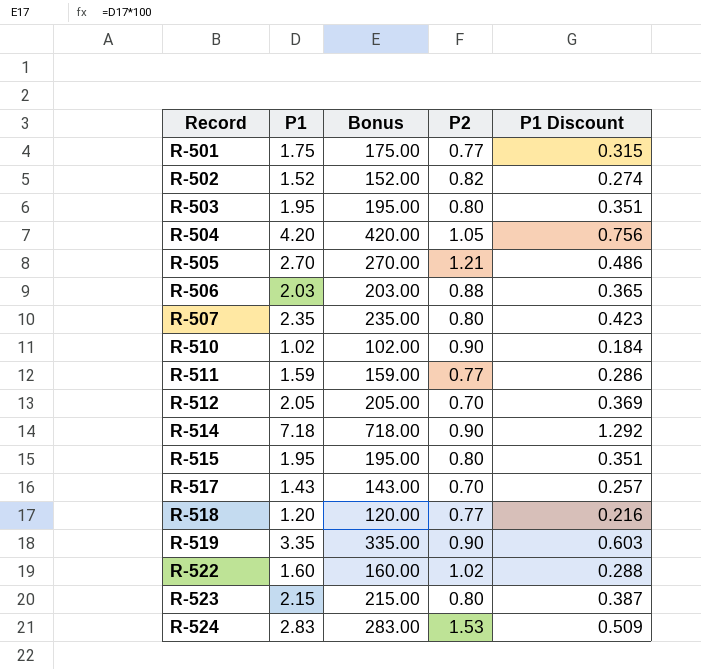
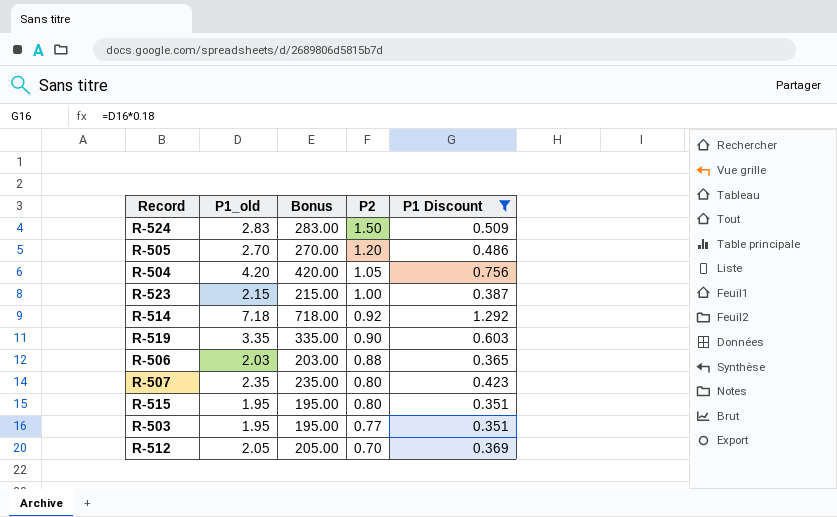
filter: none -> P1 Discount >= 0.351
row order: Record ascending -> P2 descending
column name: P1 -> P1_old
R-524 | P2: 1.53 -> 1.50
R-505 | P2: 1.21 -> 1.20
R-523 | P2: 0.80 -> 1.00
R-514 | P2: 0.90 -> 0.92
R-503 | P2: 0.80 -> 0.77

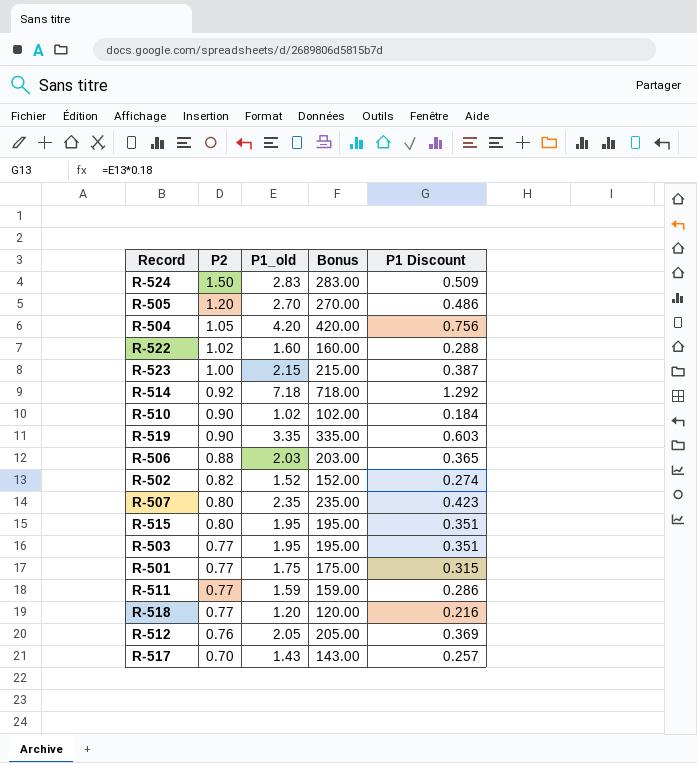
filter: P1 Discount >= 0.351 -> none
column P2 | position: 4 -> 2
R-512 | P2: 0.70 -> 0.76

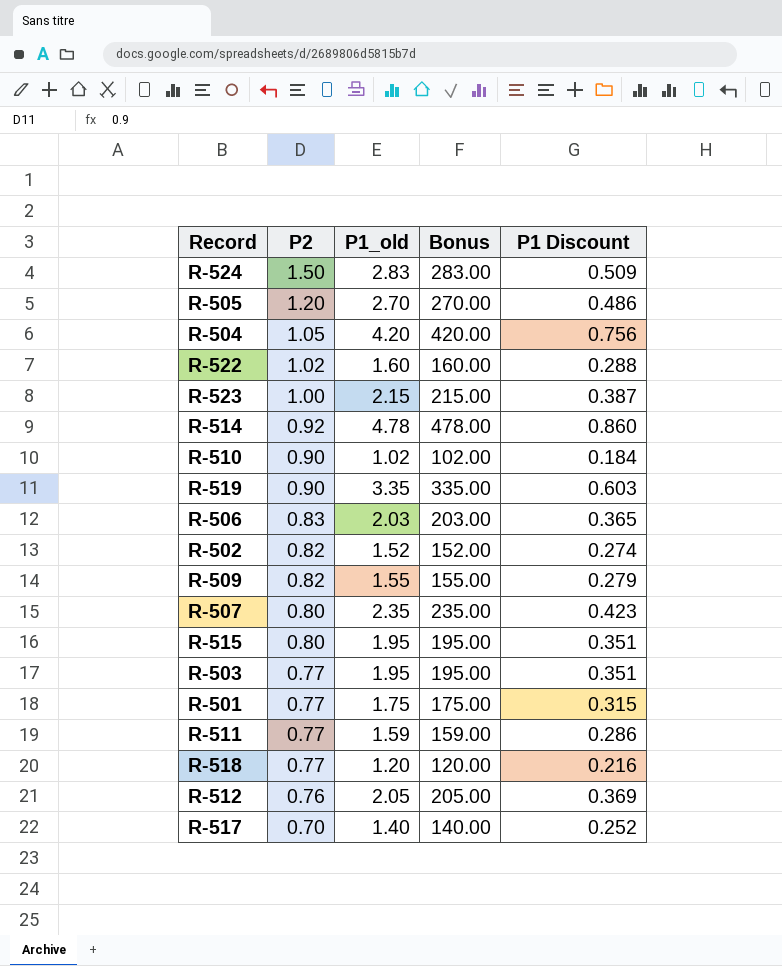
R-514 | P1_old: 7.18 -> 4.78
R-514 | Bonus: 718.00 -> 478.00
R-514 | P1 Discount: 1.292 -> 0.860
R-506 | P2: 0.88 -> 0.83
row R-509: none -> 0.82 | 1.55 | 155.00 | 0.279
R-517 | P1_old: 1.43 -> 1.40
R-517 | Bonus: 143.00 -> 140.00
R-517 | P1 Discount: 0.257 -> 0.252

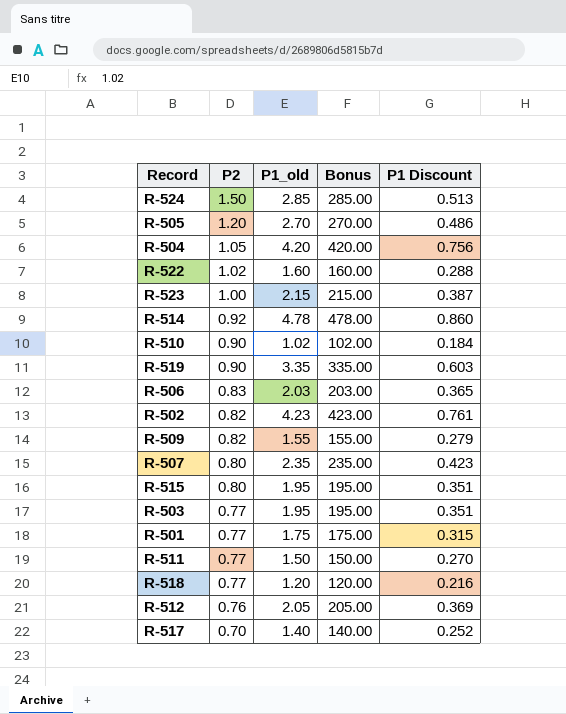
R-524 | P1_old: 2.83 -> 2.85
R-524 | Bonus: 283.00 -> 285.00
R-524 | P1 Discount: 0.509 -> 0.513
R-502 | P1_old: 1.52 -> 4.23
R-502 | Bonus: 152.00 -> 423.00
R-502 | P1 Discount: 0.274 -> 0.761
R-511 | P1_old: 1.59 -> 1.50
R-511 | Bonus: 159.00 -> 150.00
R-511 | P1 Discount: 0.286 -> 0.270

